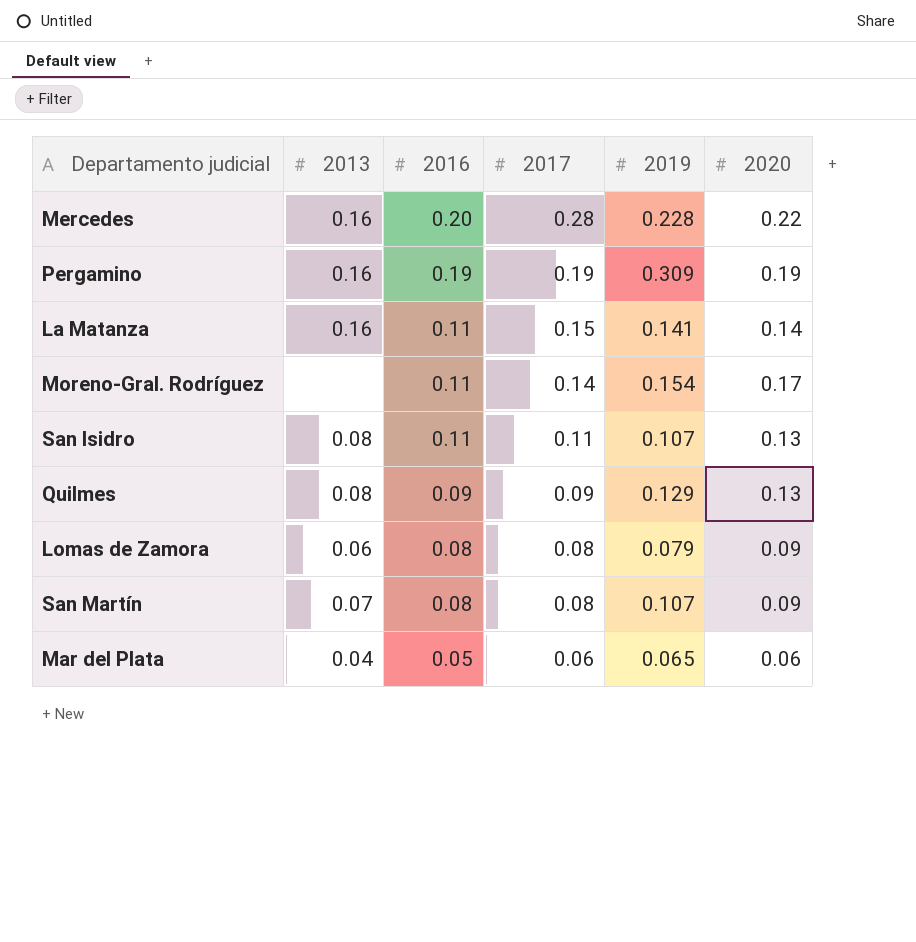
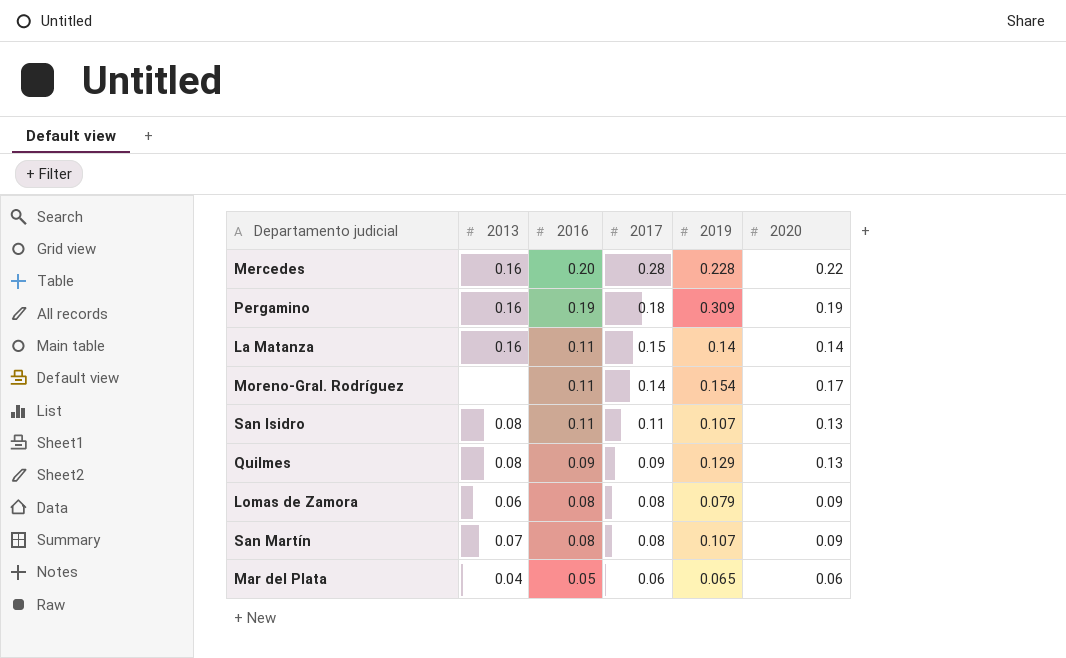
Pergamino | 2017: 0.19 -> 0.18
La Matanza | 2019: 0.141 -> 0.14

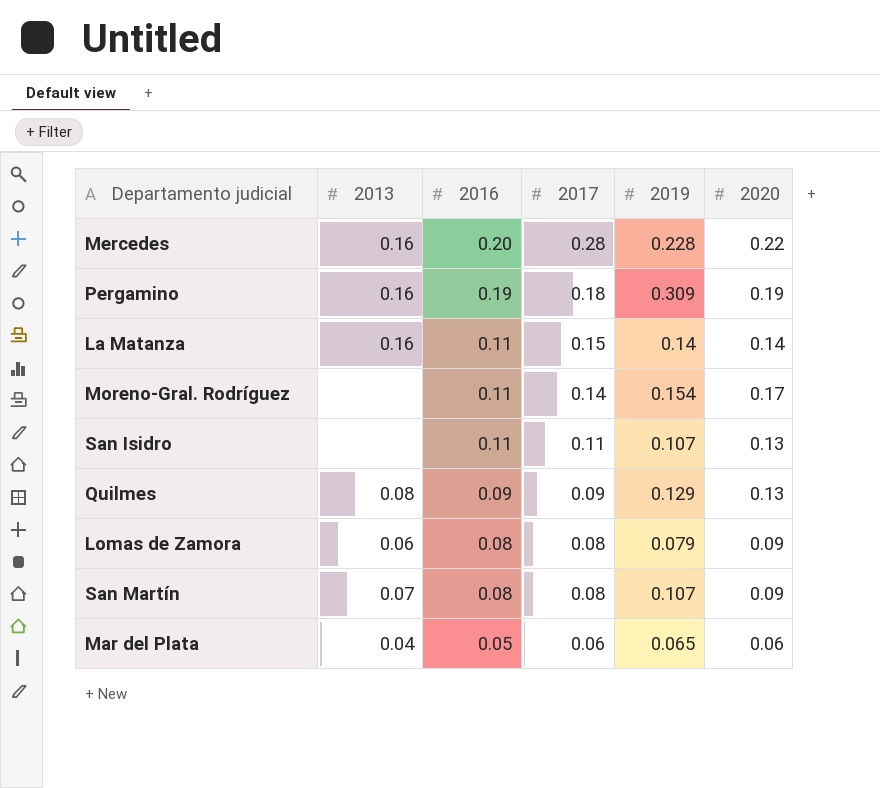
San Isidro | 2013: 0.08 -> none

